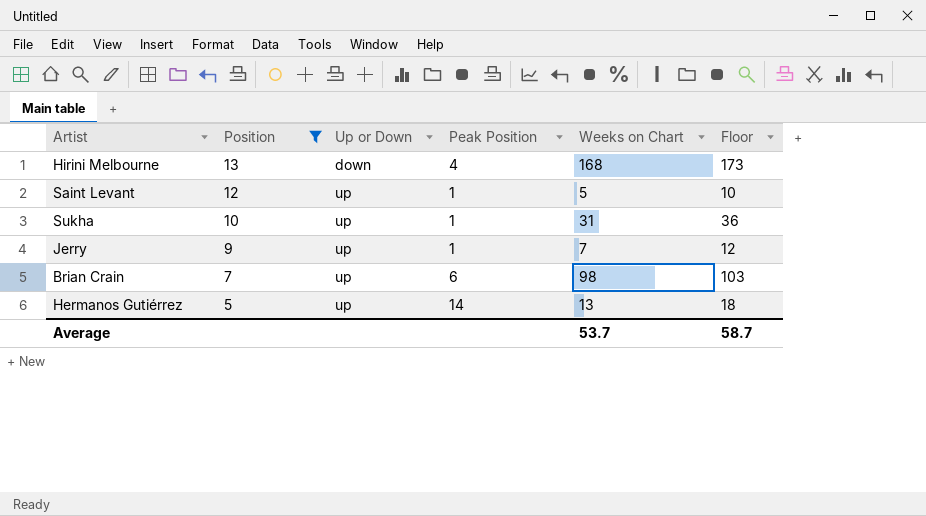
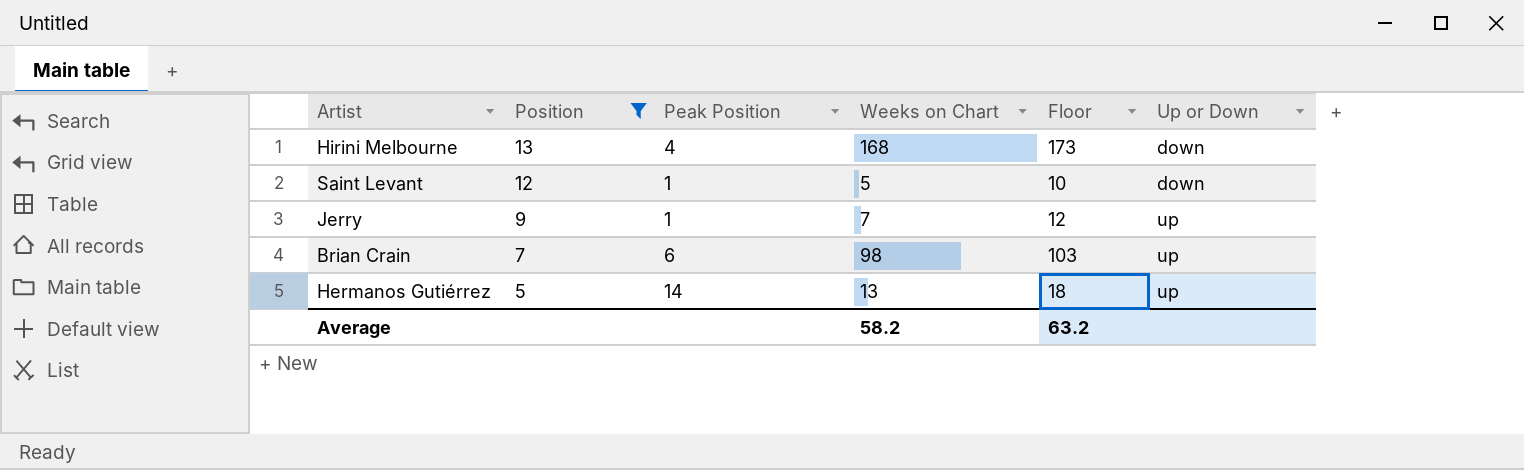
column Up or Down | position: 3 -> 6
row Sukha: 10 | up | 1 | 31 | 36 -> none
Saint Levant | Up or Down: up -> down
Average | Weeks on Chart: 53.7 -> 58.2
Average | Floor: 58.7 -> 63.2

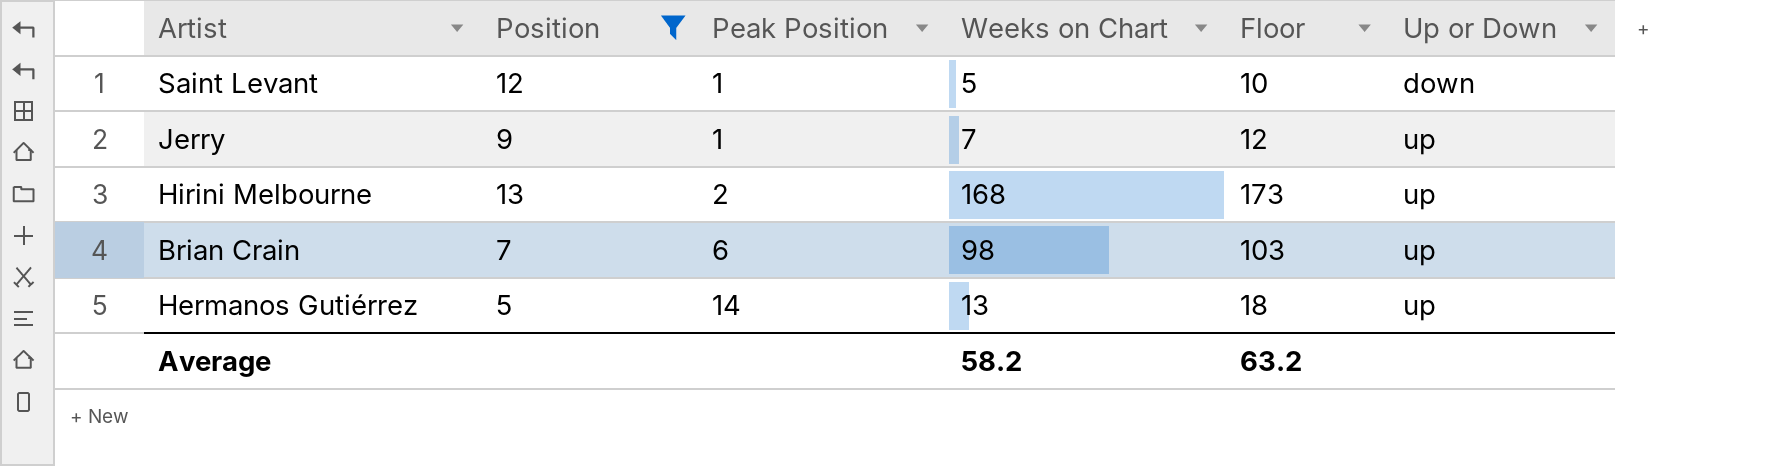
row order: Position descending -> Peak Position ascending
Hirini Melbourne | Peak Position: 4 -> 2
Hirini Melbourne | Up or Down: down -> up

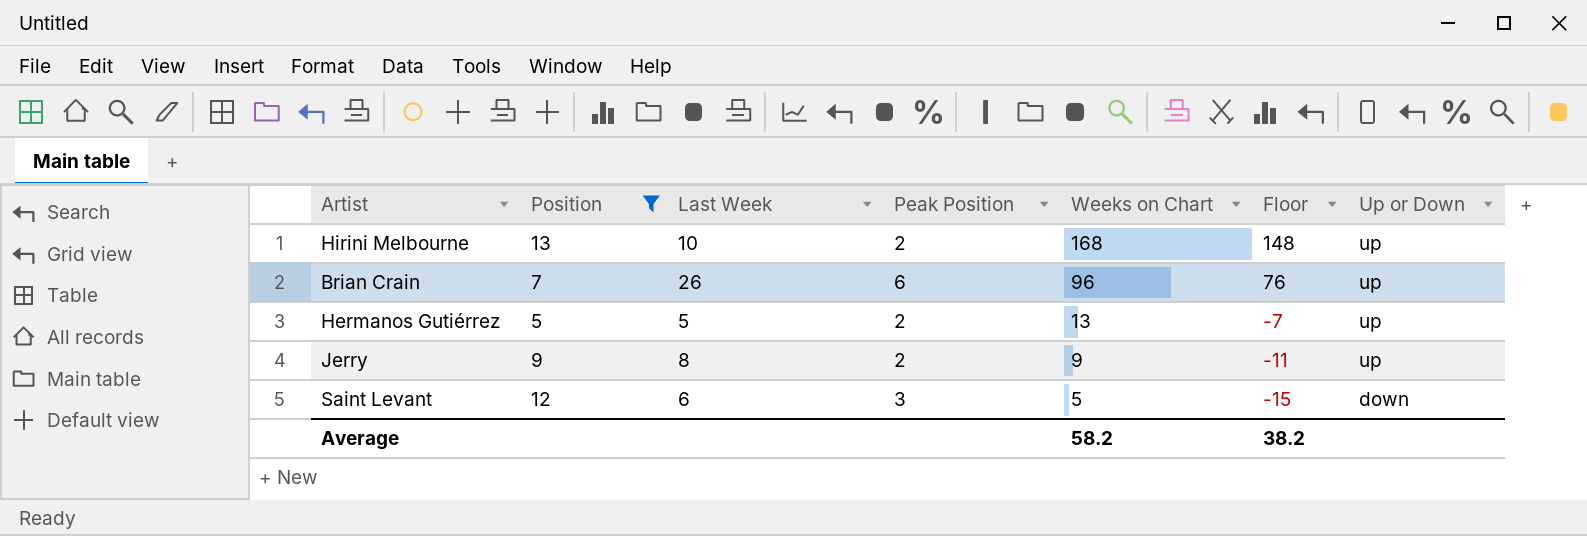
row order: Peak Position ascending -> Weeks on Chart descending
column Last Week | position: none -> 3
column Floor | formula: [Weeks on Chart] + 5 -> [Weeks on Chart] - 20
Brian Crain | Weeks on Chart: 98 -> 96
Hermanos Gutiérrez | Peak Position: 14 -> 2
Jerry | Peak Position: 1 -> 2
Jerry | Weeks on Chart: 7 -> 9
Saint Levant | Peak Position: 1 -> 3
Average | Floor: 63.2 -> 38.2

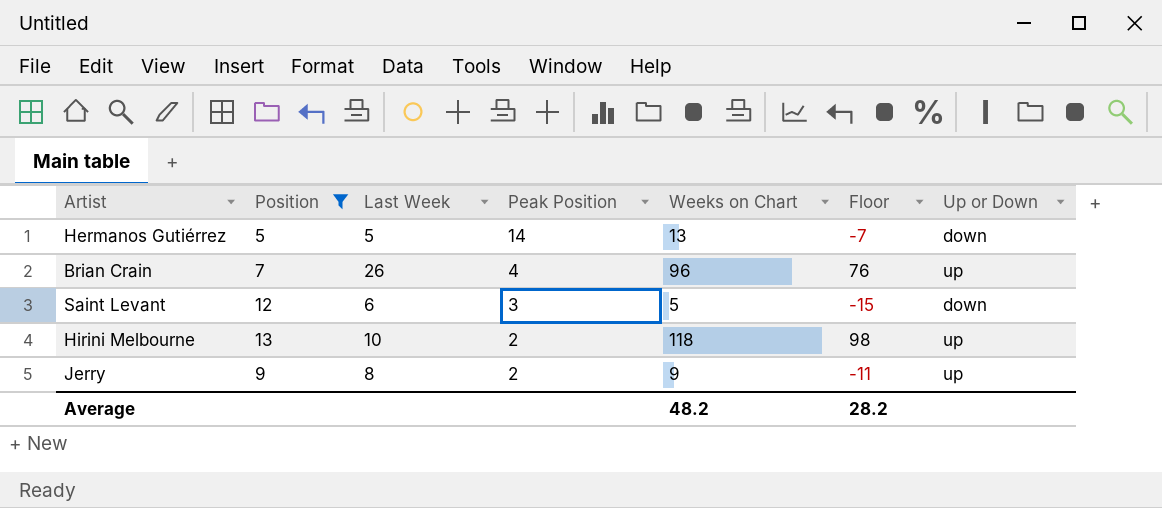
row order: Weeks on Chart descending -> Peak Position descending
Hermanos Gutiérrez | Peak Position: 2 -> 14
Hermanos Gutiérrez | Up or Down: up -> down
Brian Crain | Peak Position: 6 -> 4
Hirini Melbourne | Weeks on Chart: 168 -> 118
Hirini Melbourne | Floor: 148 -> 98
Average | Weeks on Chart: 58.2 -> 48.2
Average | Floor: 38.2 -> 28.2

